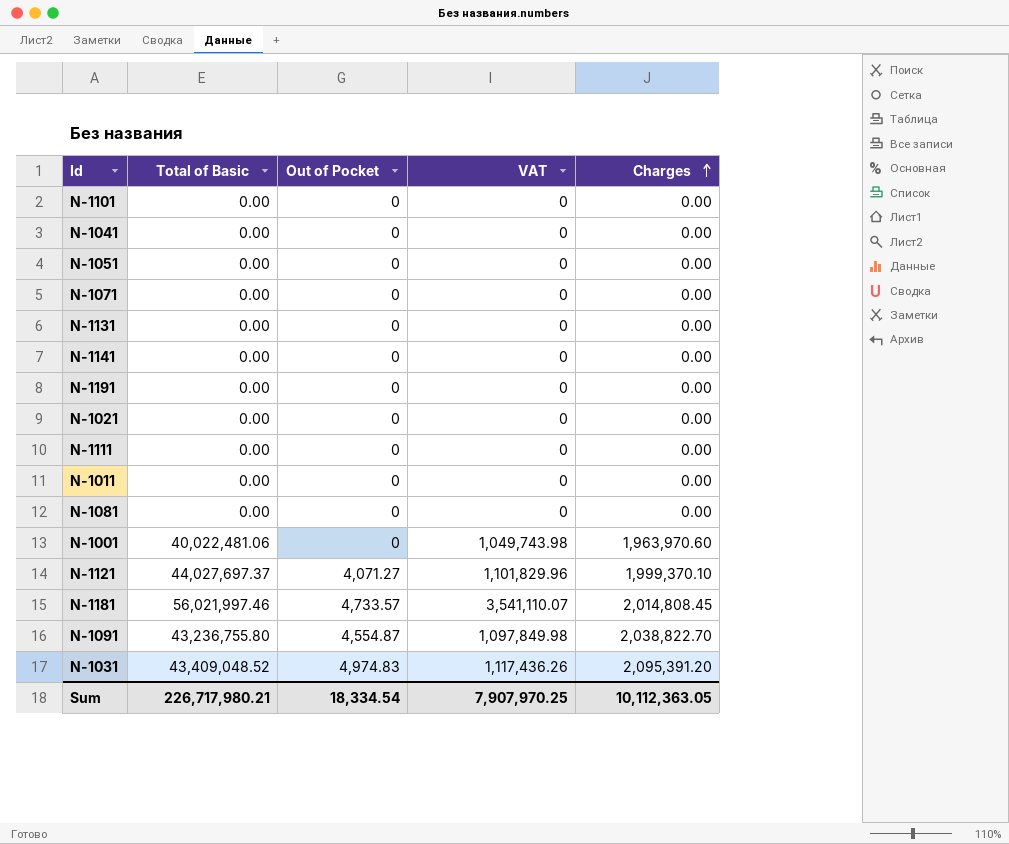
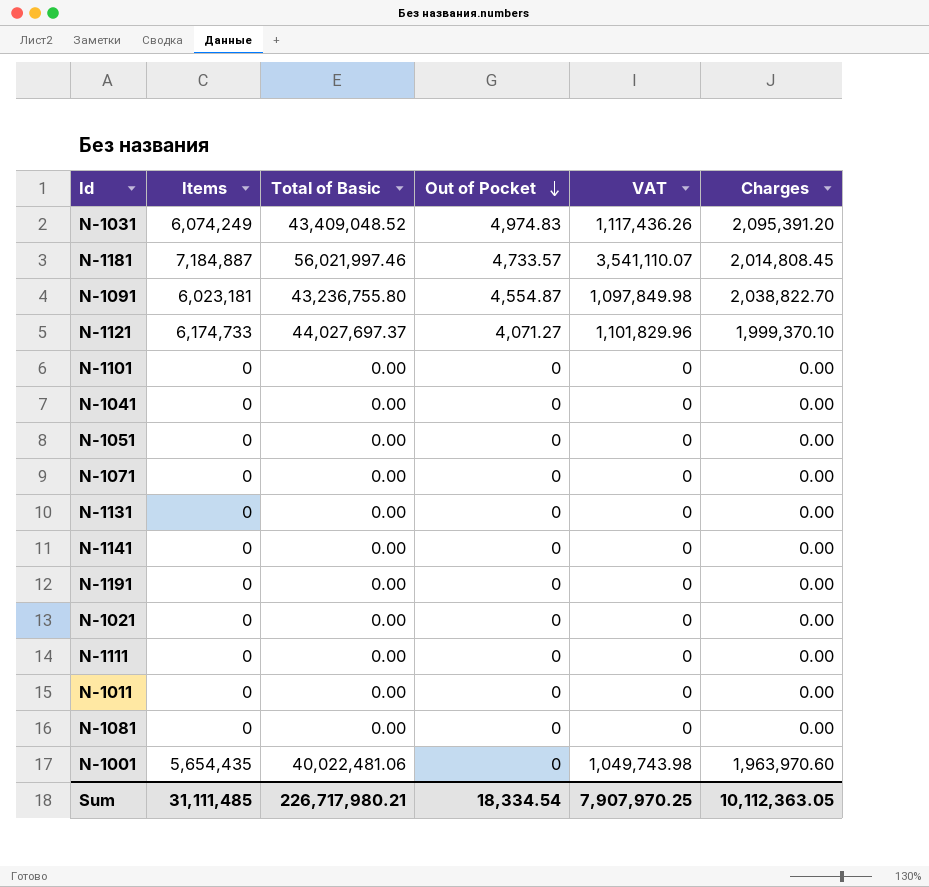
row order: Charges ascending -> Out of Pocket descending
column Items | position: none -> 2

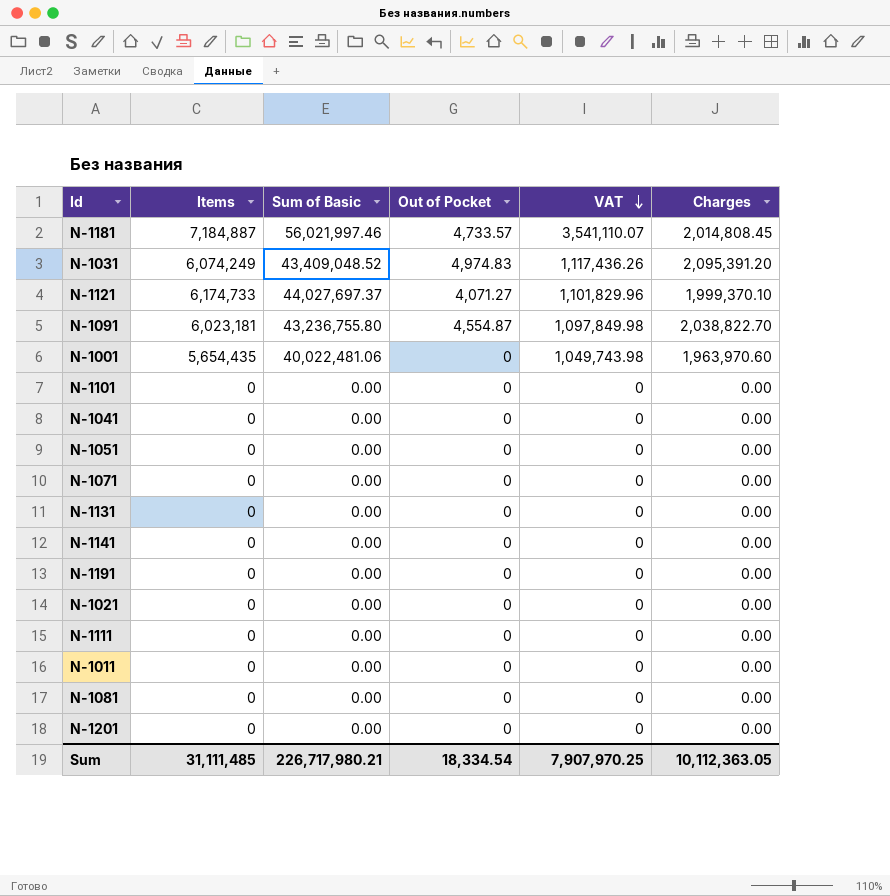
row order: Out of Pocket descending -> VAT descending
column name: Total of Basic -> Sum of Basic
row N-1201: none -> 0 | 0.00 | 0 | 0 | 0.00

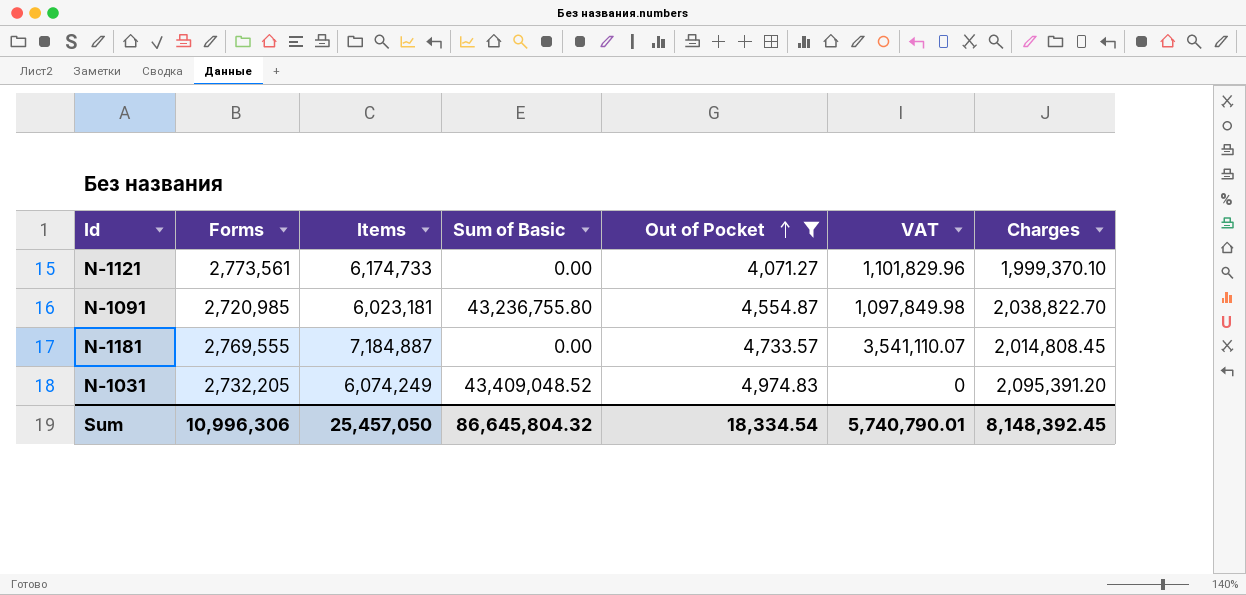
filter: none -> Out of Pocket != 0
row order: VAT descending -> Out of Pocket ascending
column Forms | position: none -> 2
N-1121 | Sum of Basic: 44,027,697.37 -> 0.00
N-1181 | Sum of Basic: 56,021,997.46 -> 0.00
N-1031 | VAT: 1,117,436.26 -> 0
Sum | Items: 31,111,485 -> 25,457,050
Sum | Sum of Basic: 226,717,980.21 -> 86,645,804.32
Sum | VAT: 7,907,970.25 -> 5,740,790.01
Sum | Charges: 10,112,363.05 -> 8,148,392.45

